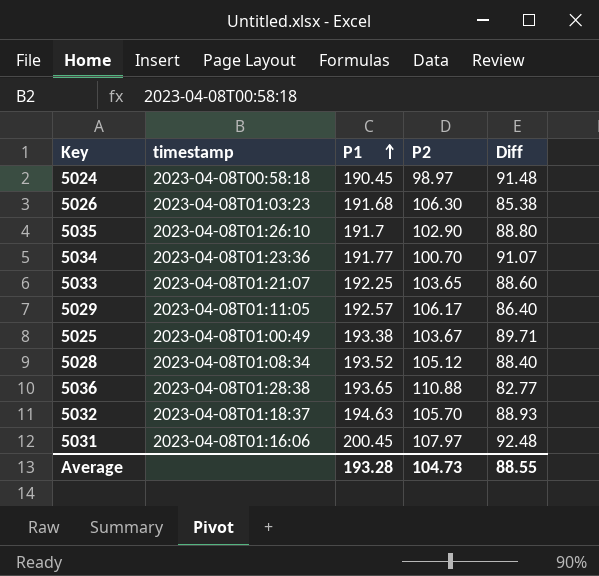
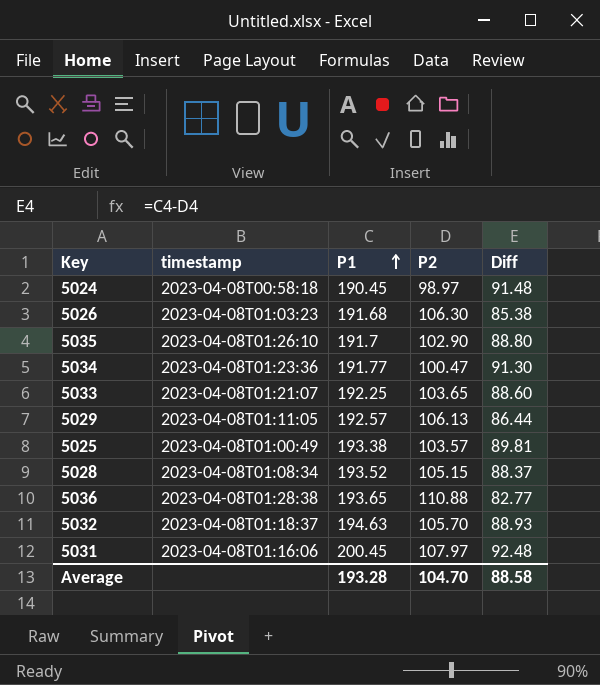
5034 | P2: 100.70 -> 100.47
5034 | Diff: 91.07 -> 91.30
5029 | P2: 106.17 -> 106.13
5029 | Diff: 86.40 -> 86.44
5025 | P2: 103.67 -> 103.57
5025 | Diff: 89.71 -> 89.81
5028 | P2: 105.12 -> 105.15
5028 | Diff: 88.40 -> 88.37
Average | P2: 104.73 -> 104.70
Average | Diff: 88.55 -> 88.58

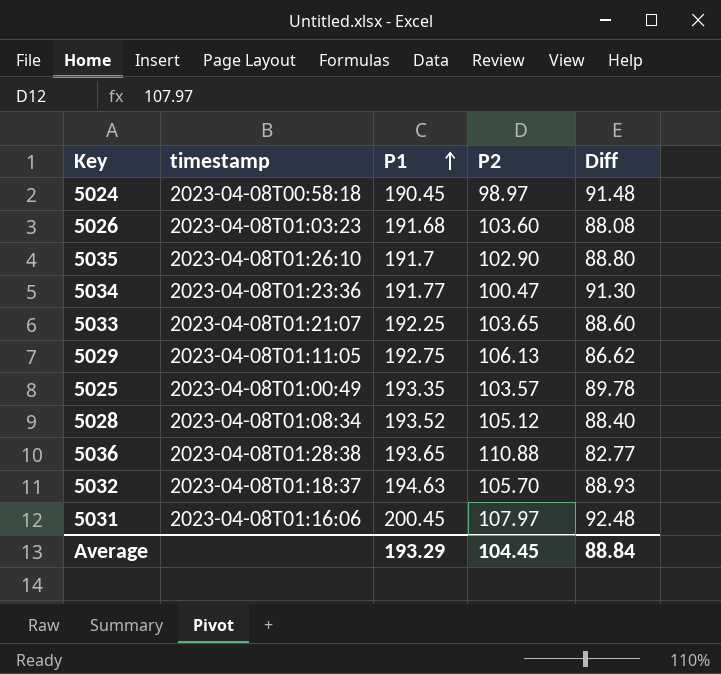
5026 | P2: 106.30 -> 103.60
5026 | Diff: 85.38 -> 88.08
5029 | P1: 192.57 -> 192.75
5029 | Diff: 86.44 -> 86.62
5025 | P1: 193.38 -> 193.35
5025 | Diff: 89.81 -> 89.78
5028 | P2: 105.15 -> 105.12
5028 | Diff: 88.37 -> 88.40
Average | P1: 193.28 -> 193.29
Average | P2: 104.70 -> 104.45
Average | Diff: 88.58 -> 88.84

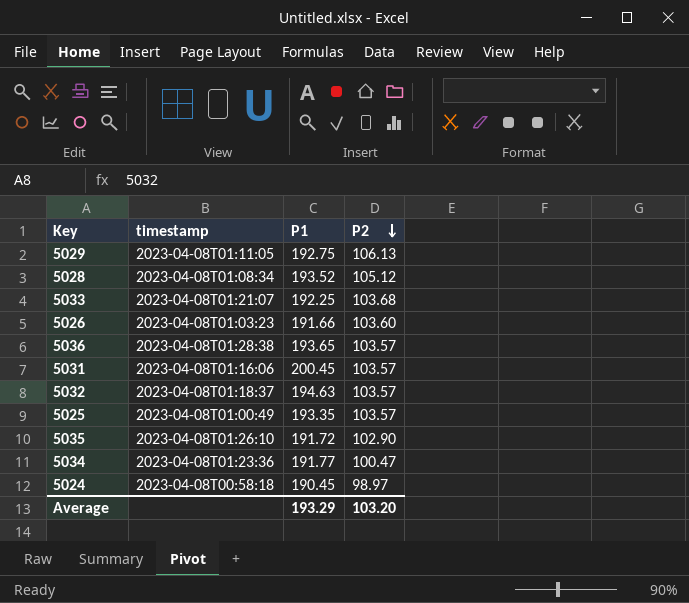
row order: P1 ascending -> P2 descending
column Diff | formula: [P1] - [P2] -> none
5033 | P2: 103.65 -> 103.68
5026 | P1: 191.68 -> 191.66
5036 | P2: 110.88 -> 103.57
5031 | P2: 107.97 -> 103.57
5032 | P2: 105.70 -> 103.57
5035 | P1: 191.7 -> 191.72
Average | P2: 104.45 -> 103.20

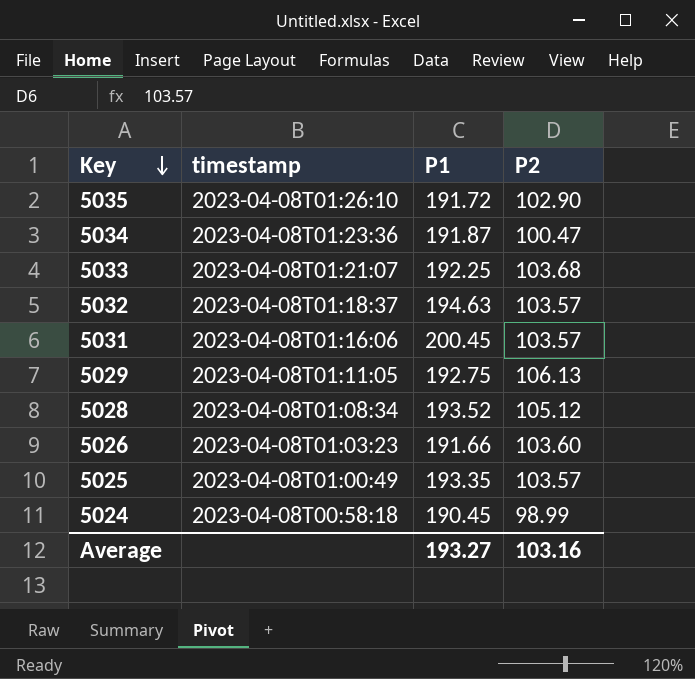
row order: P2 descending -> Key descending
row 5036: 2023-04-08T01:28:38 | 193.65 | 103.57 -> none
5034 | P1: 191.77 -> 191.87
5024 | P2: 98.97 -> 98.99
Average | P1: 193.29 -> 193.27
Average | P2: 103.20 -> 103.16

